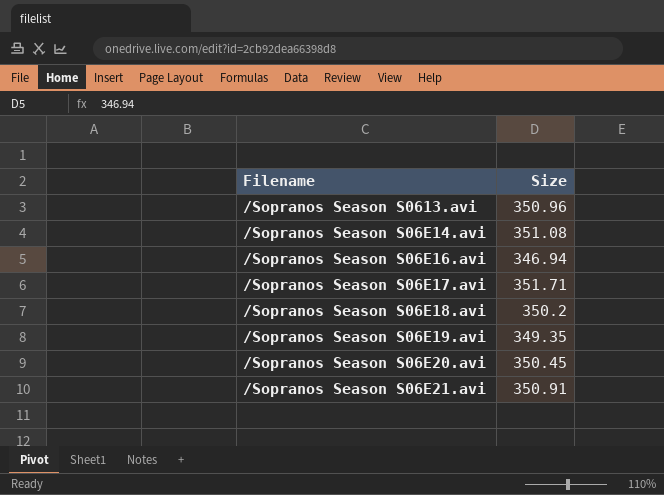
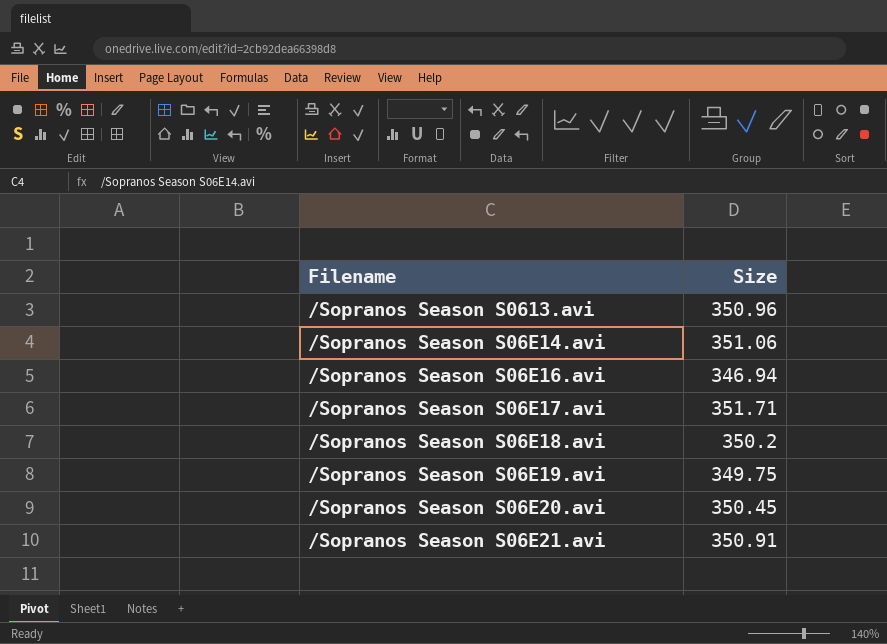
/Sopranos Season S06E14.avi | Size: 351.08 -> 351.06
/Sopranos Season S06E19.avi | Size: 349.35 -> 349.75

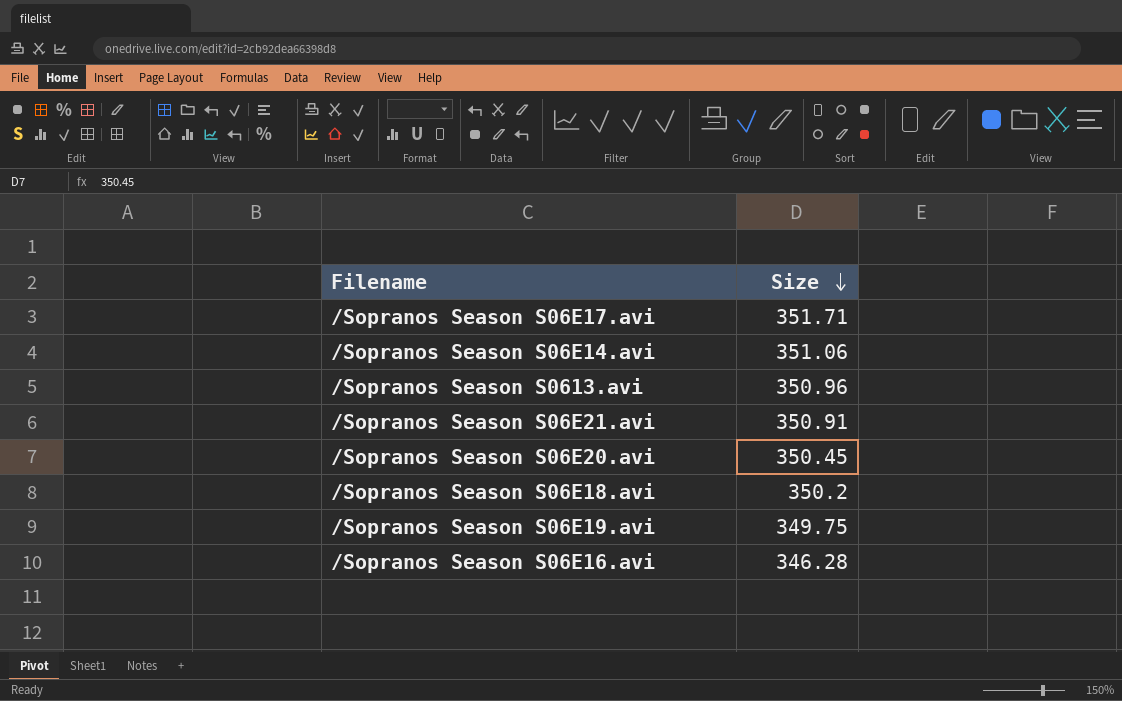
row order: none -> Size descending
/Sopranos Season S06E16.avi | Size: 346.94 -> 346.28

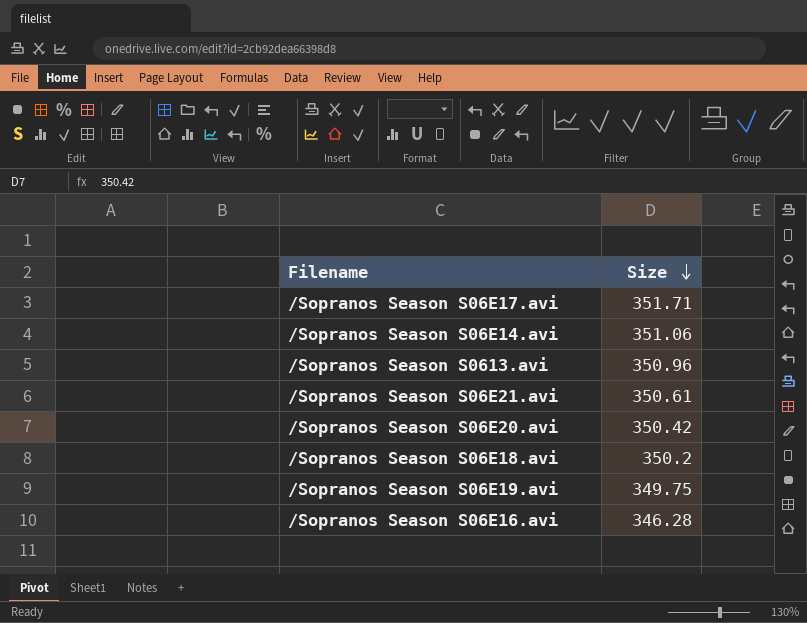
/Sopranos Season S06E21.avi | Size: 350.91 -> 350.61
/Sopranos Season S06E20.avi | Size: 350.45 -> 350.42

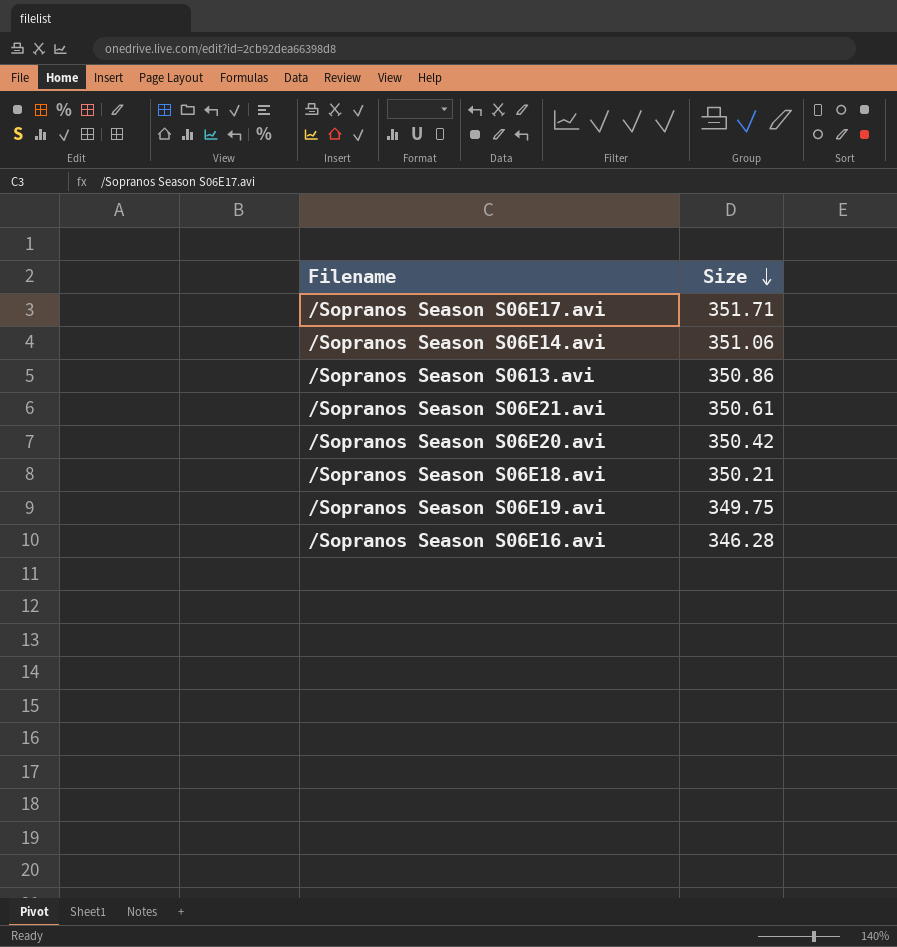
/Sopranos Season S0613.avi | Size: 350.96 -> 350.86
/Sopranos Season S06E18.avi | Size: 350.2 -> 350.21

